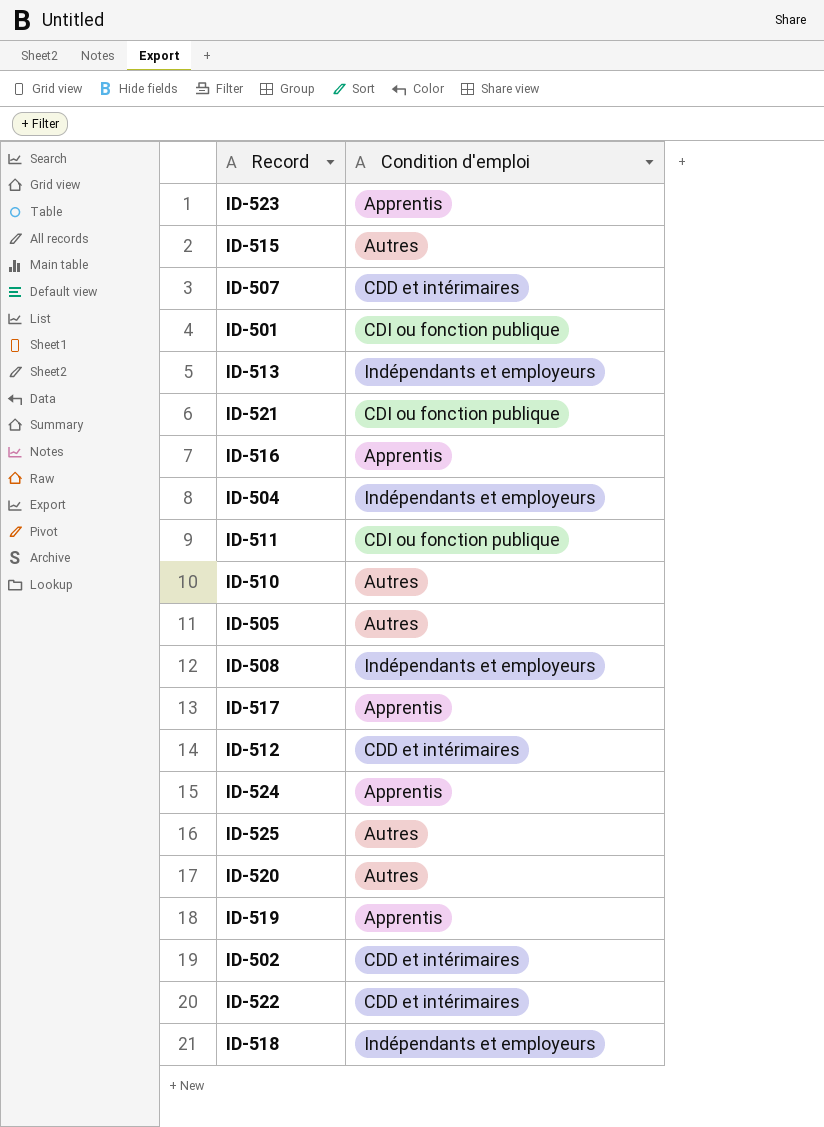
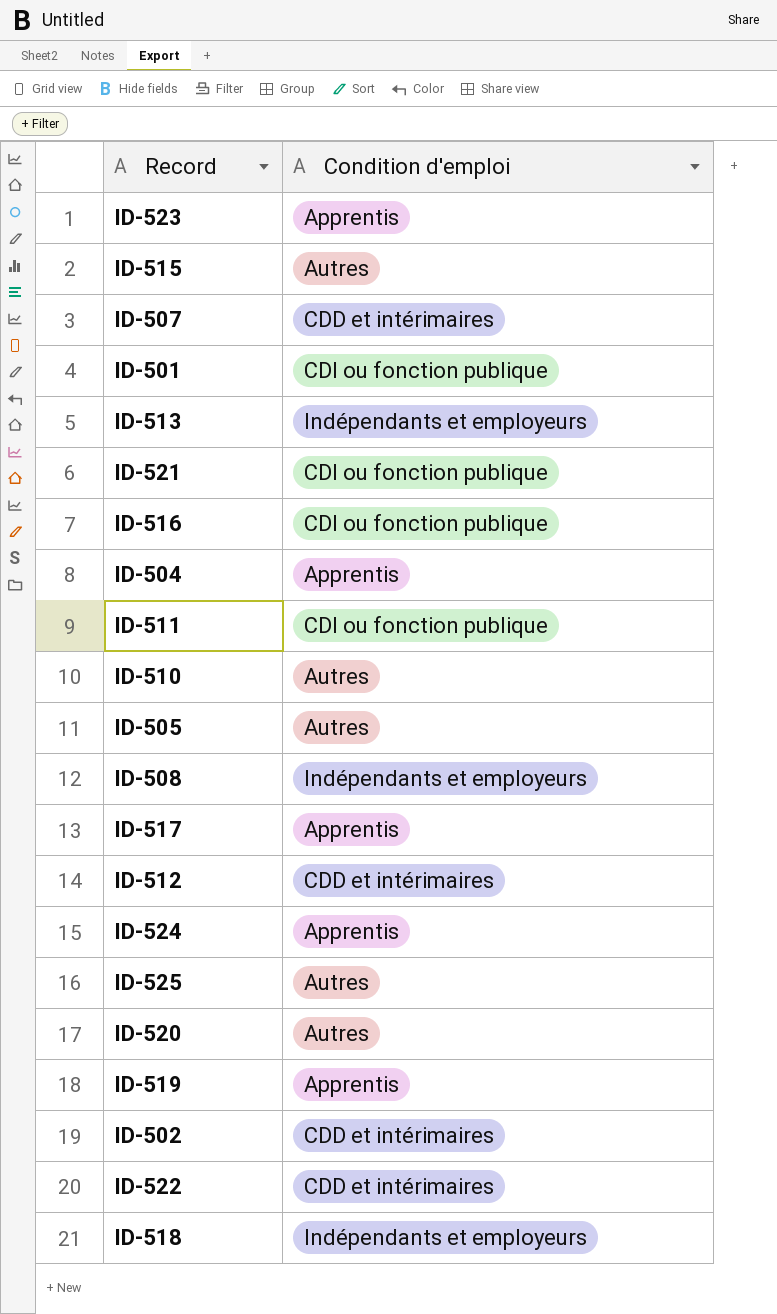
ID-516 | Condition d'emploi: Apprentis -> CDI ou fonction publique
ID-504 | Condition d'emploi: Indépendants et employeurs -> Apprentis

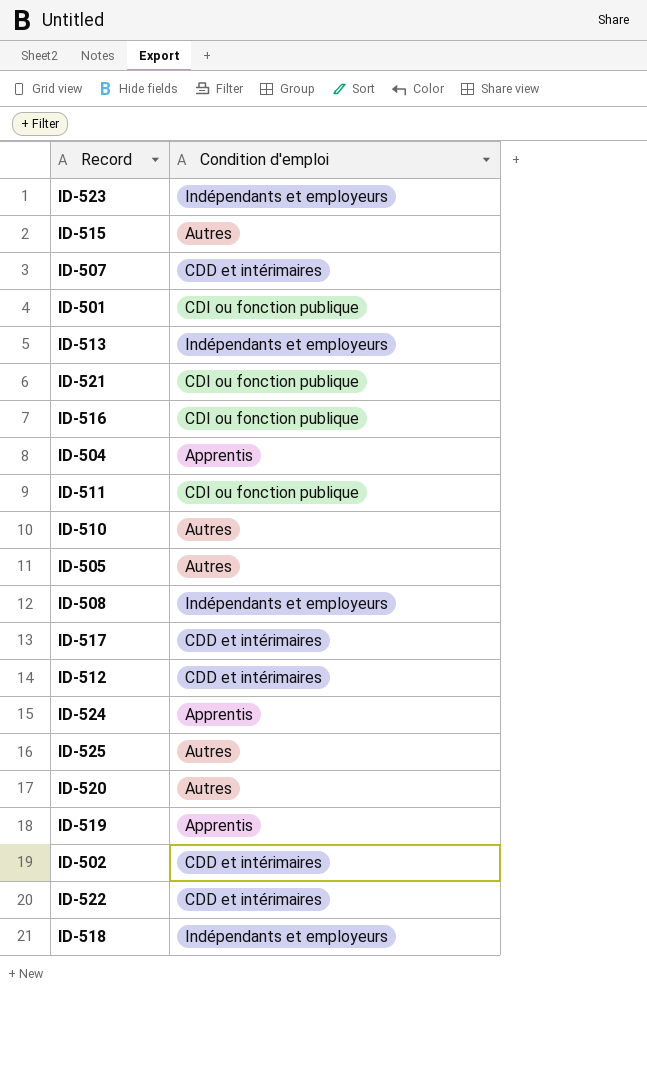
ID-523 | Condition d'emploi: Apprentis -> Indépendants et employeurs
ID-517 | Condition d'emploi: Apprentis -> CDD et intérimaires

